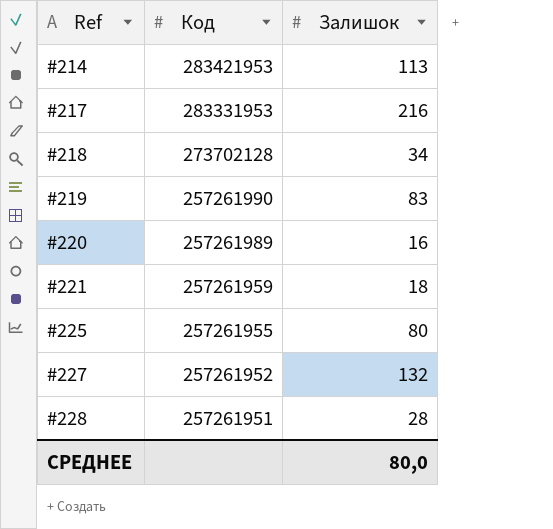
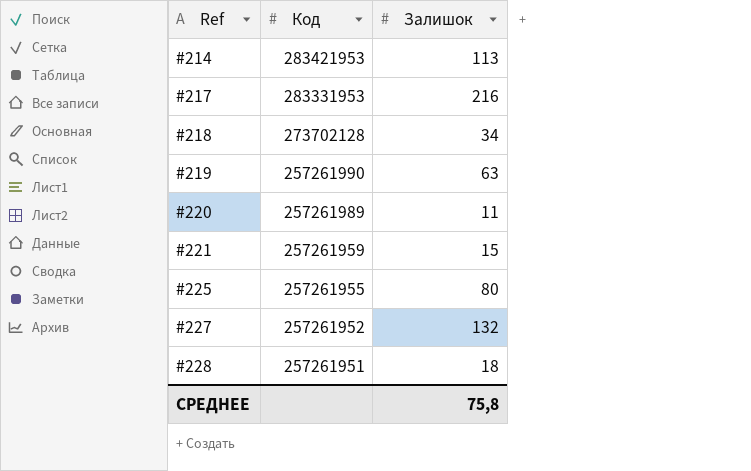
#219 | Залишок: 83 -> 63
#220 | Залишок: 16 -> 11
#221 | Залишок: 18 -> 15
#228 | Залишок: 28 -> 18
СРЕДНЕЕ | Залишок: 80,0 -> 75,8

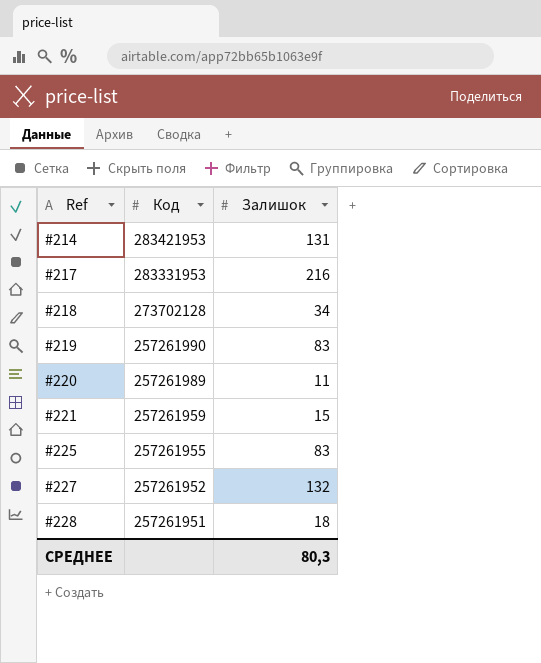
#214 | Залишок: 113 -> 131
#219 | Залишок: 63 -> 83
#225 | Залишок: 80 -> 83
СРЕДНЕЕ | Залишок: 75,8 -> 80,3

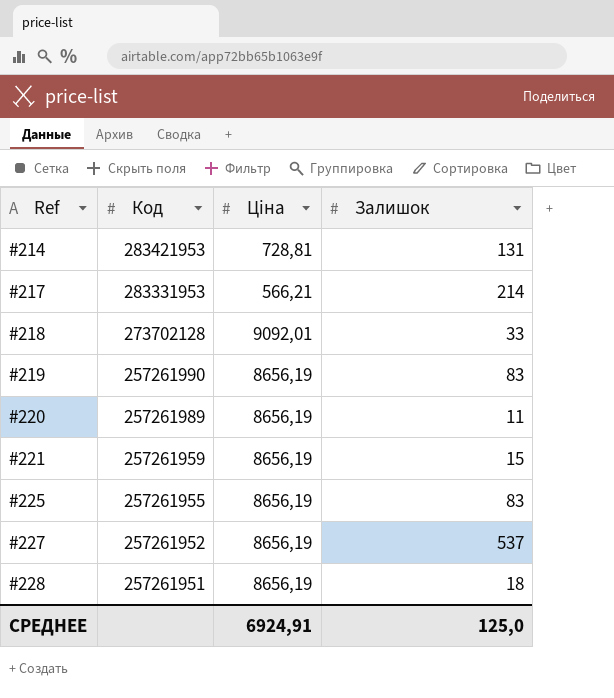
column Ціна | position: none -> 3
#217 | Залишок: 216 -> 214
#218 | Залишок: 34 -> 33
#227 | Залишок: 132 -> 537
СРЕДНЕЕ | Залишок: 80,3 -> 125,0

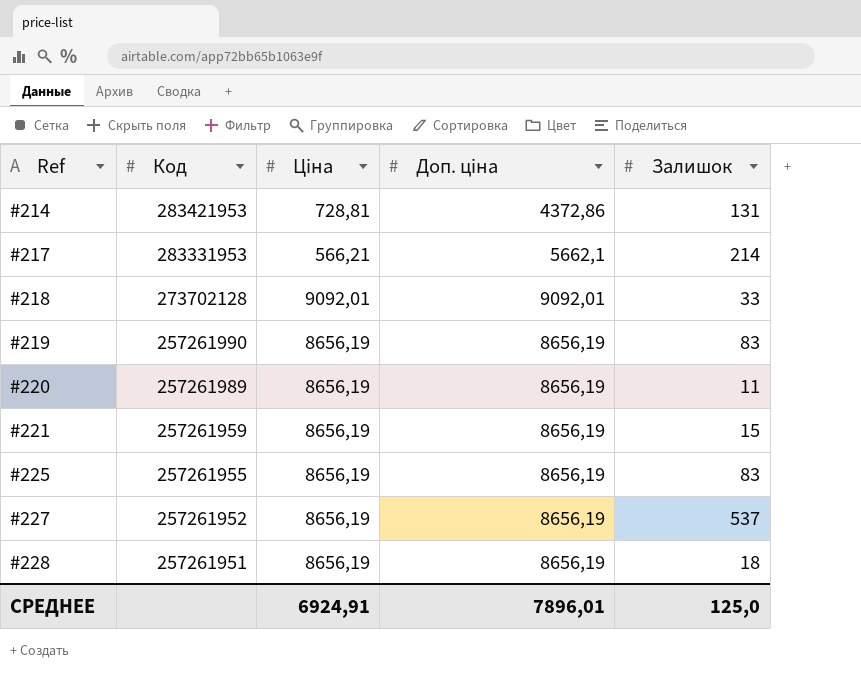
column Доп. ціна | position: none -> 4

